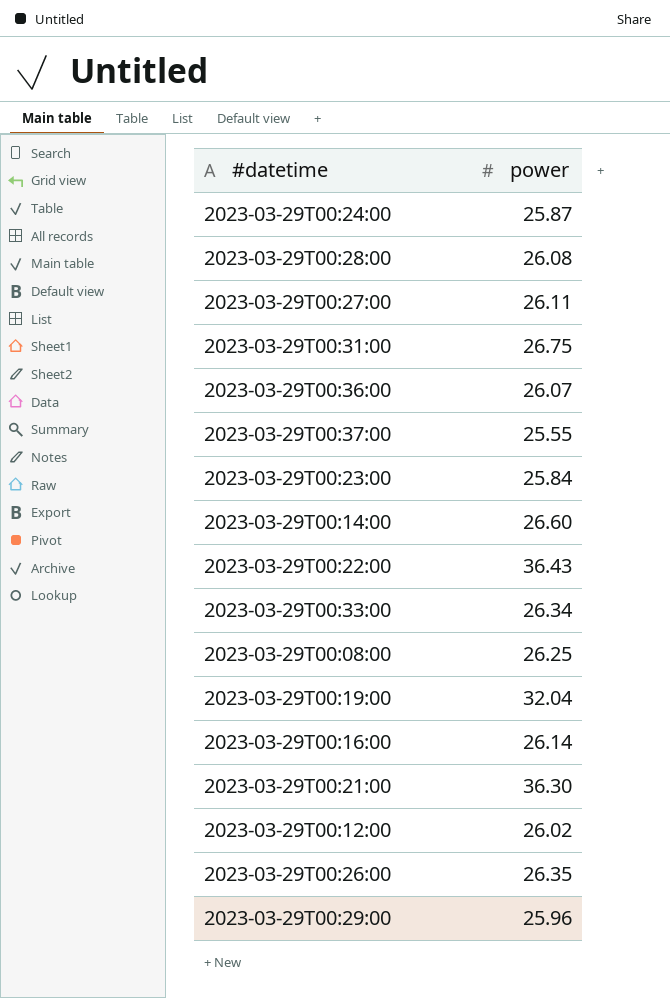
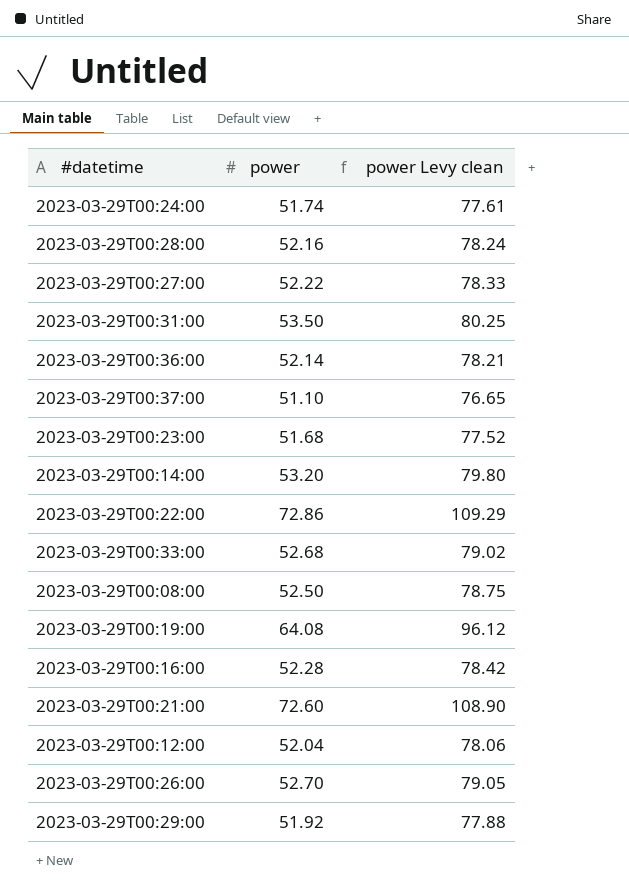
column power Levy clean | formula: none -> [power] * 1.5
2023-03-29T00:24:00 | power: 25.87 -> 51.74
2023-03-29T00:28:00 | power: 26.08 -> 52.16
2023-03-29T00:27:00 | power: 26.11 -> 52.22
2023-03-29T00:31:00 | power: 26.75 -> 53.50
2023-03-29T00:36:00 | power: 26.07 -> 52.14
2023-03-29T00:37:00 | power: 25.55 -> 51.10
2023-03-29T00:23:00 | power: 25.84 -> 51.68
2023-03-29T00:14:00 | power: 26.60 -> 53.20
2023-03-29T00:22:00 | power: 36.43 -> 72.86
2023-03-29T00:33:00 | power: 26.34 -> 52.68
2023-03-29T00:08:00 | power: 26.25 -> 52.50
2023-03-29T00:19:00 | power: 32.04 -> 64.08
2023-03-29T00:16:00 | power: 26.14 -> 52.28
2023-03-29T00:21:00 | power: 36.30 -> 72.60
2023-03-29T00:12:00 | power: 26.02 -> 52.04
2023-03-29T00:26:00 | power: 26.35 -> 52.70
2023-03-29T00:29:00 | power: 25.96 -> 51.92

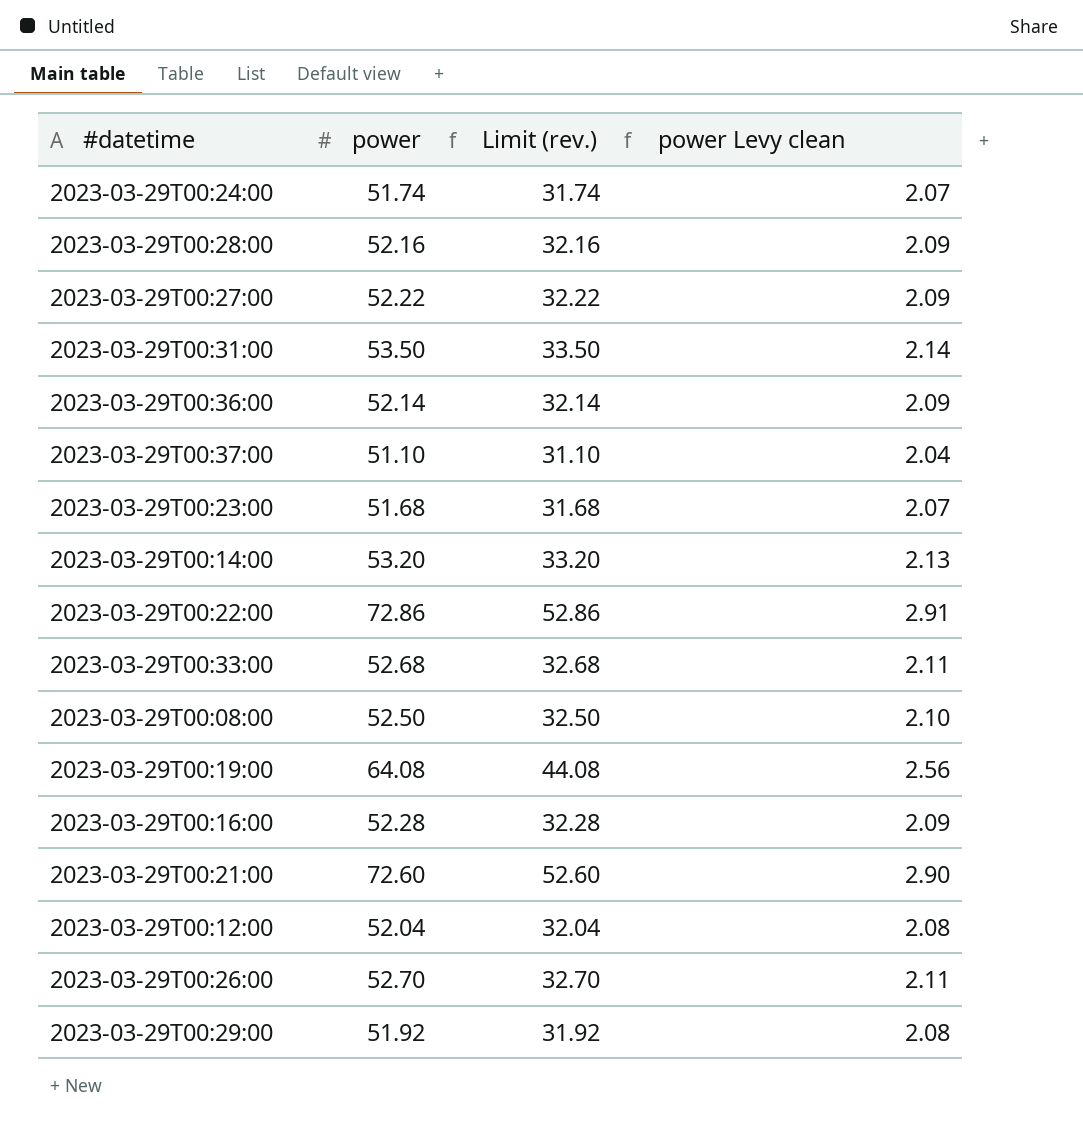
column Limit (rev.) | formula: none -> [power] - 20
column power Levy clean | formula: [power] * 1.5 -> [power] * 0.04

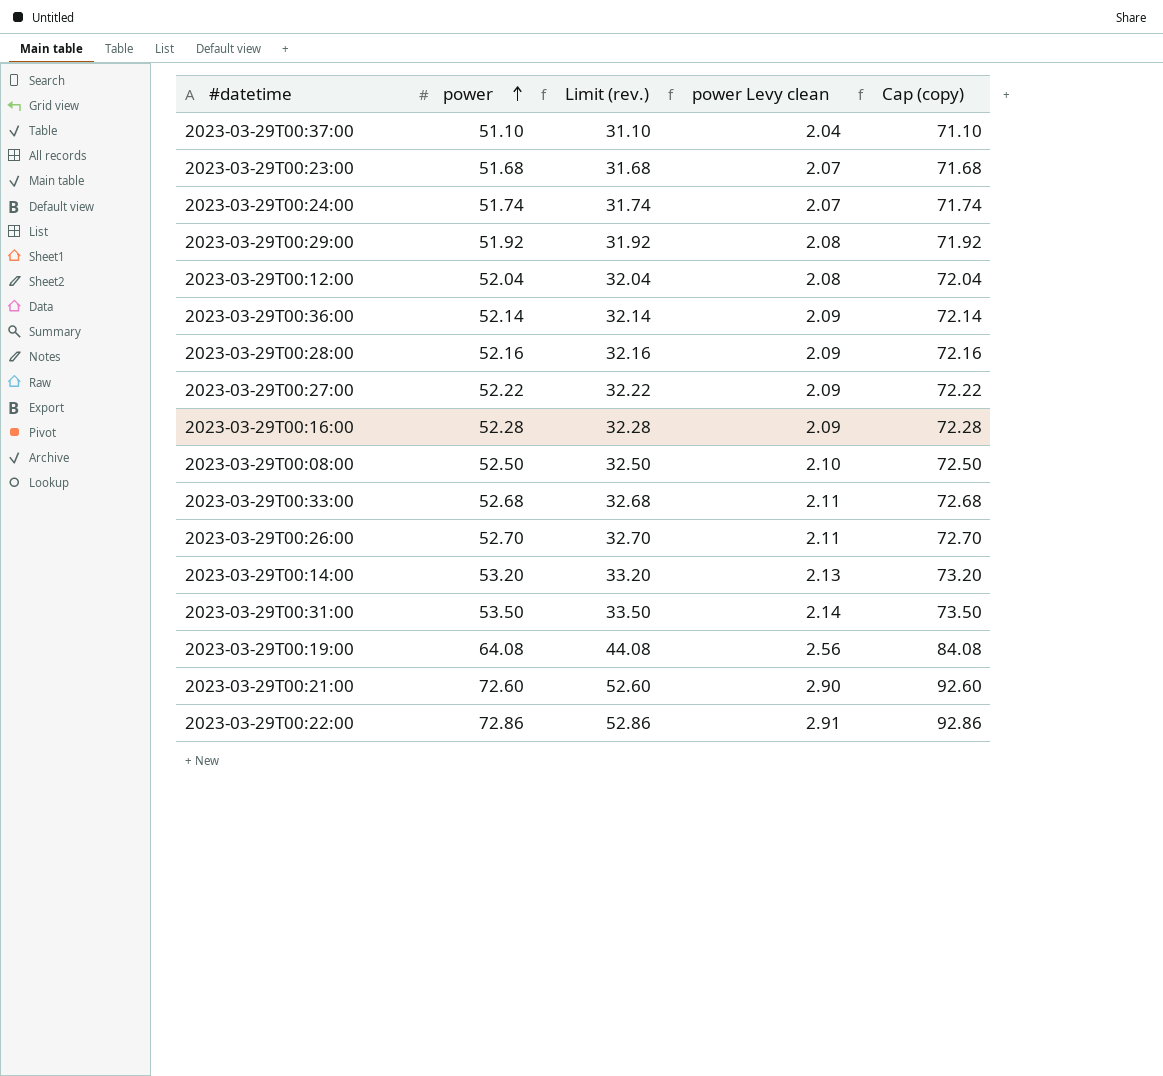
row order: none -> power ascending
column Cap (copy) | formula: none -> [power] + 20

